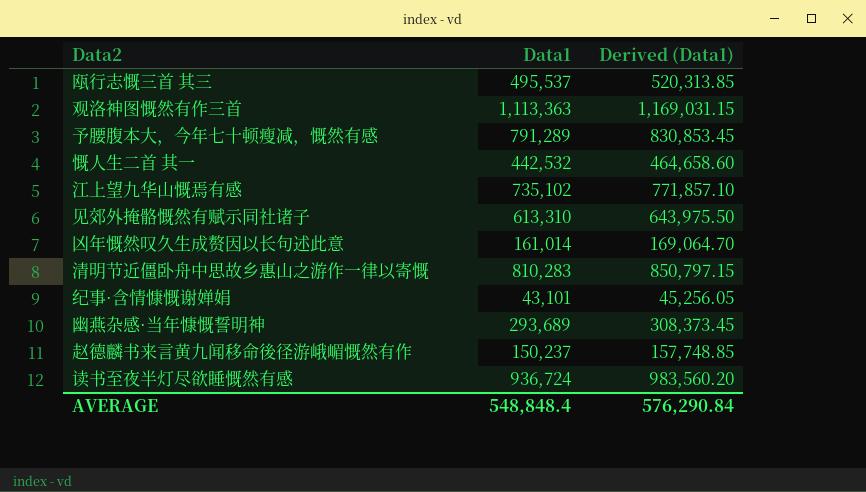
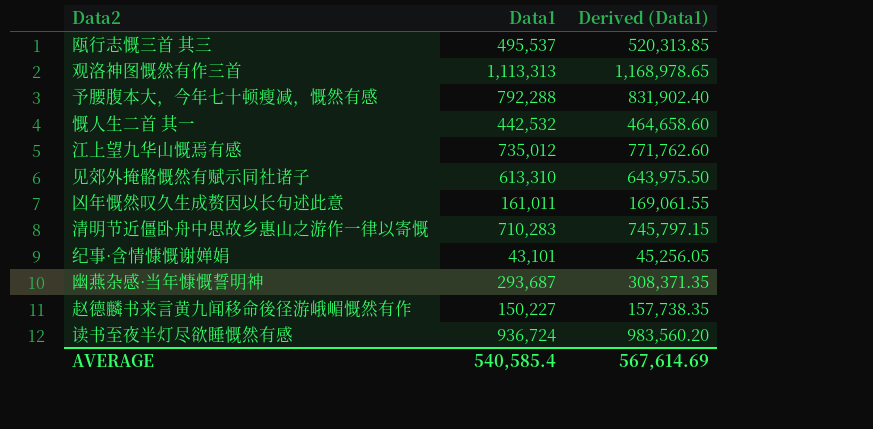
观洛神图慨然有作三首 | Data1: 1,113,363 -> 1,113,313
观洛神图慨然有作三首 | Derived (Data1): 1,169,031.15 -> 1,168,978.65
予腰腹本大，今年七十顿瘦减，慨然有感 | Data1: 791,289 -> 792,288
予腰腹本大，今年七十顿瘦减，慨然有感 | Derived (Data1): 830,853.45 -> 831,902.40
江上望九华山慨焉有感 | Data1: 735,102 -> 735,012
江上望九华山慨焉有感 | Derived (Data1): 771,857.10 -> 771,762.60
凶年慨然叹久生成赘因以长句述此意 | Data1: 161,014 -> 161,011
凶年慨然叹久生成赘因以长句述此意 | Derived (Data1): 169,064.70 -> 169,061.55
清明节近僵卧舟中思故乡惠山之游作一律以寄慨 | Data1: 810,283 -> 710,283
清明节近僵卧舟中思故乡惠山之游作一律以寄慨 | Derived (Data1): 850,797.15 -> 745,797.15
幽燕杂感·当年慷慨誓明神 | Data1: 293,689 -> 293,687
幽燕杂感·当年慷慨誓明神 | Derived (Data1): 308,373.45 -> 308,371.35
赵德麟书来言黄九闻移命後径游峨嵋慨然有作 | Data1: 150,237 -> 150,227
赵德麟书来言黄九闻移命後径游峨嵋慨然有作 | Derived (Data1): 157,748.85 -> 157,738.35
AVERAGE | Data1: 548,848.4 -> 540,585.4
AVERAGE | Derived (Data1): 576,290.84 -> 567,614.69

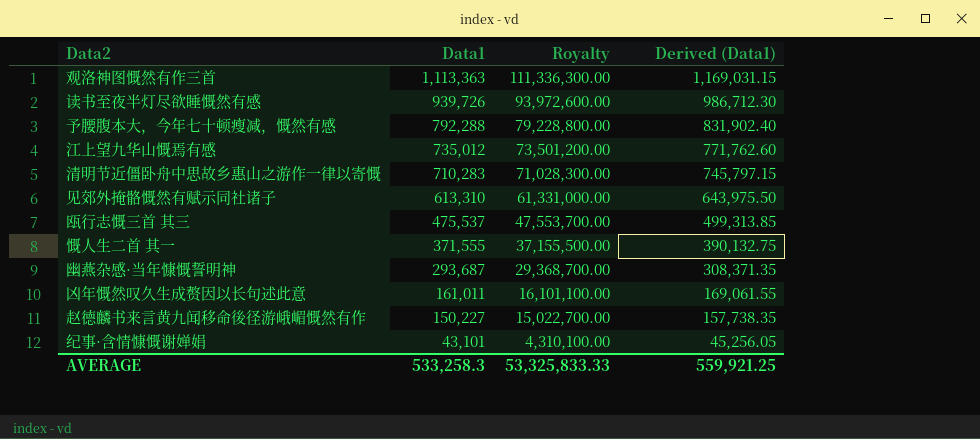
row order: none -> Data1 descending
column Royalty | formula: none -> [Data1] * 100
观洛神图慨然有作三首 | Data1: 1,113,313 -> 1,113,363
观洛神图慨然有作三首 | Derived (Data1): 1,168,978.65 -> 1,169,031.15
读书至夜半灯尽欲睡慨然有感 | Data1: 936,724 -> 939,726
读书至夜半灯尽欲睡慨然有感 | Derived (Data1): 983,560.20 -> 986,712.30
瓯行志慨三首 其三 | Data1: 495,537 -> 475,537
瓯行志慨三首 其三 | Derived (Data1): 520,313.85 -> 499,313.85
慨人生二首 其一 | Data1: 442,532 -> 371,555
慨人生二首 其一 | Derived (Data1): 464,658.60 -> 390,132.75
AVERAGE | Data1: 540,585.4 -> 533,258.3
AVERAGE | Derived (Data1): 567,614.69 -> 559,921.25

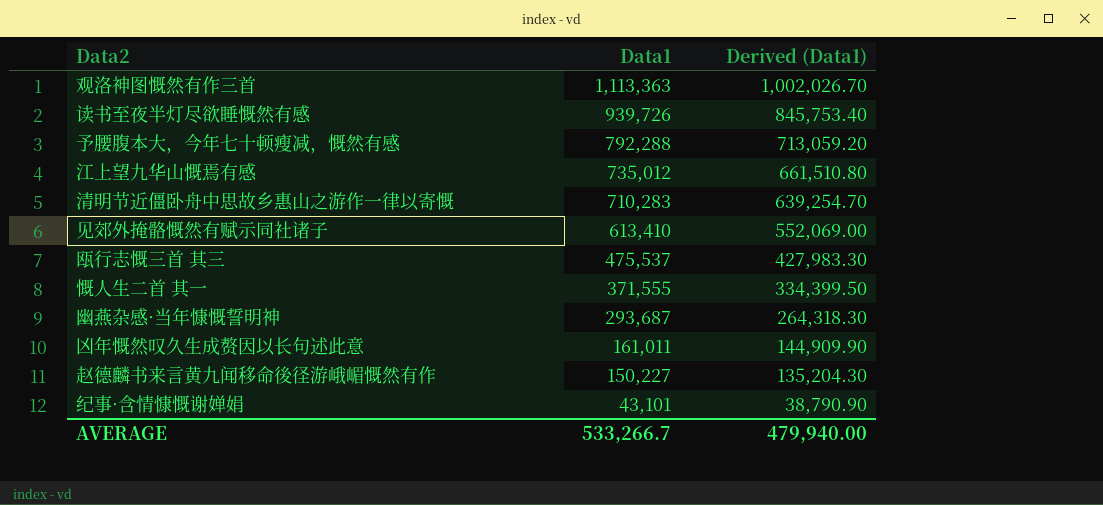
column Royalty | formula: [Data1] * 100 -> none
column Derived (Data1) | formula: [Data1] * 1.05 -> [Data1] * 0.9
见郊外掩骼慨然有赋示同社诸子 | Data1: 613,310 -> 613,410
AVERAGE | Data1: 533,258.3 -> 533,266.7
AVERAGE | Derived (Data1): 559,921.25 -> 479,940.00

